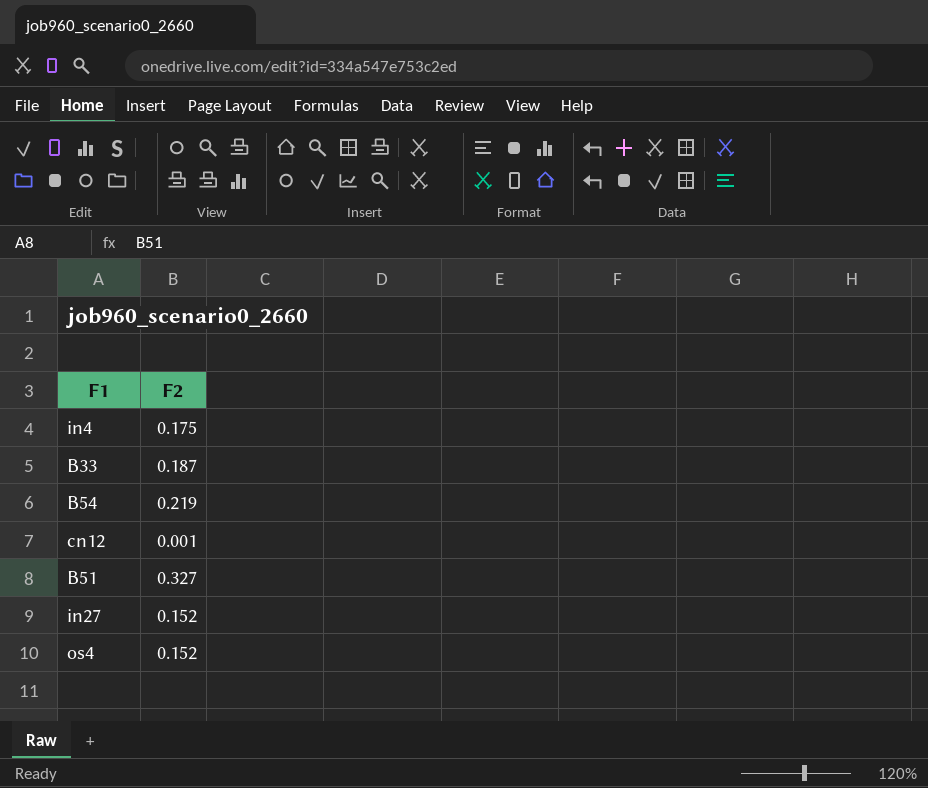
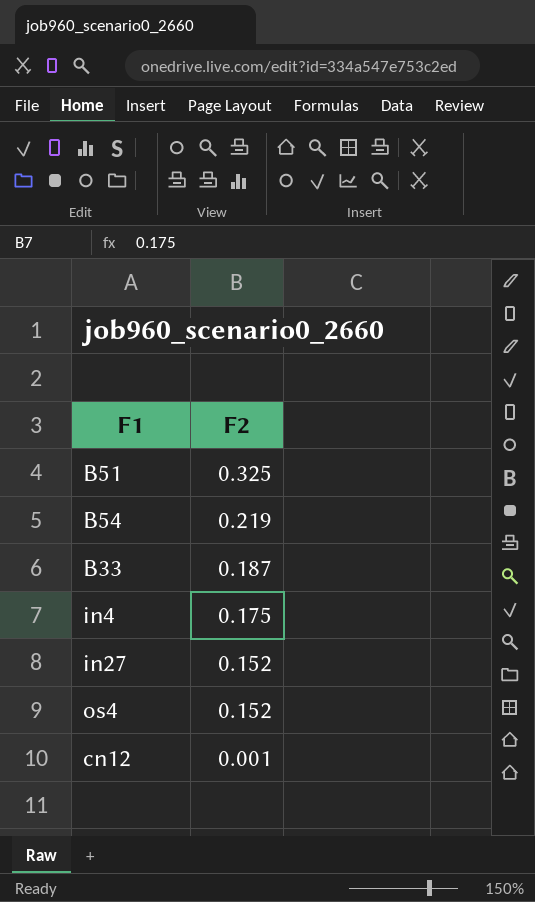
row order: none -> F2 descending
B51 | F2: 0.327 -> 0.325

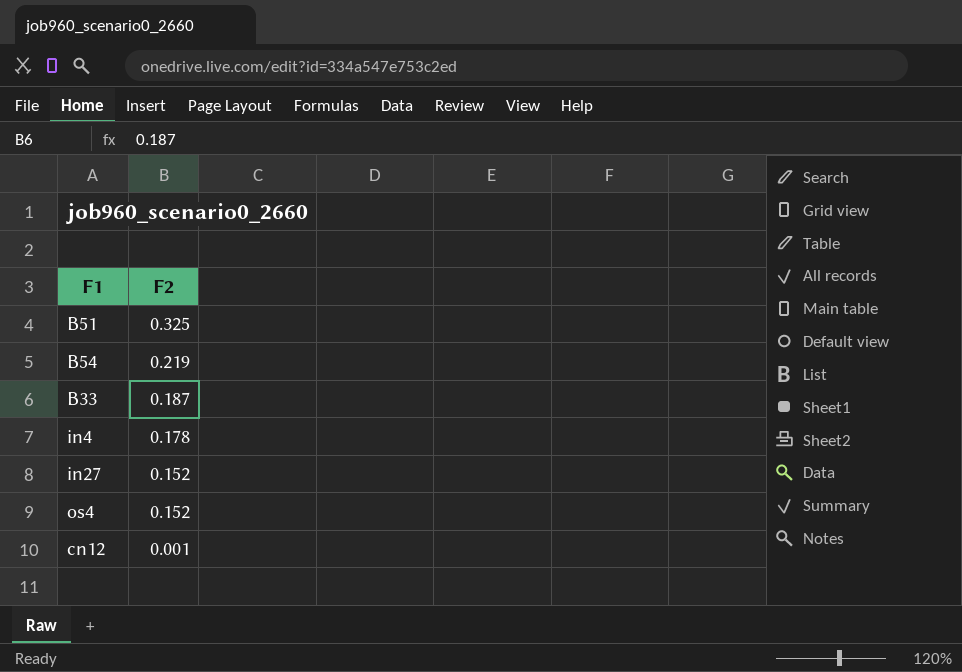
in4 | F2: 0.175 -> 0.178

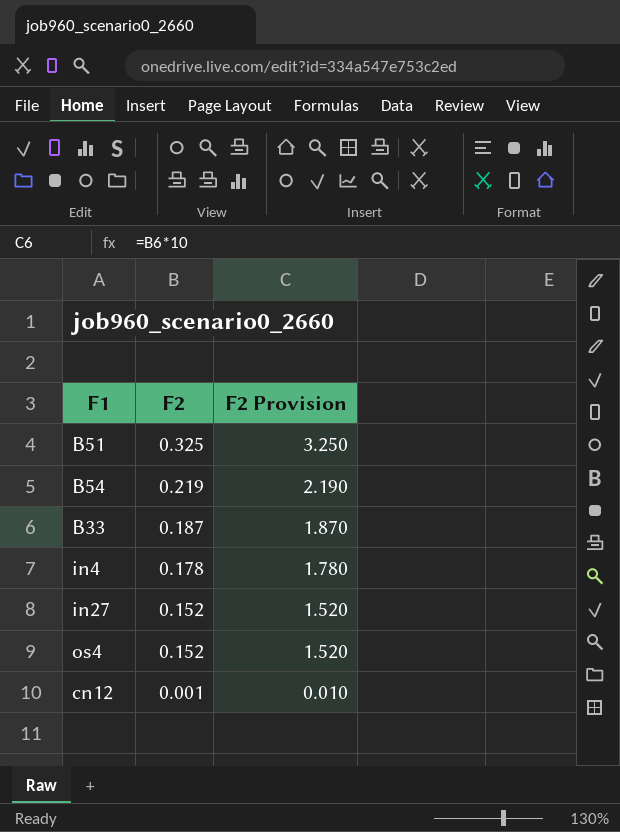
column F2 Provision | formula: none -> [F2] * 10

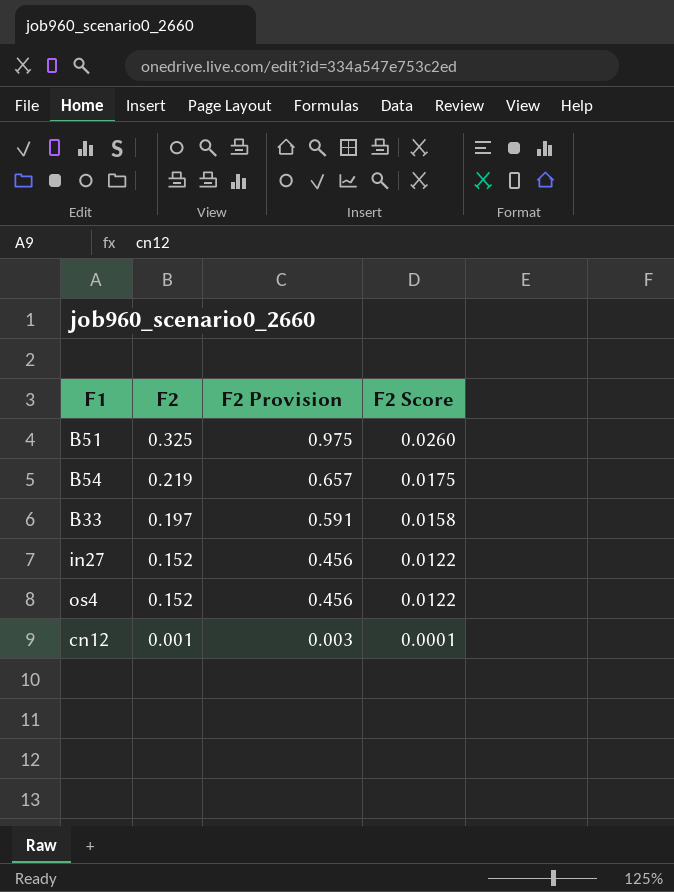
column F2 Provision | formula: [F2] * 10 -> [F2] * 3
column F2 Score | formula: none -> [F2] * 0.08
row in4: 0.178 | 1.780 -> none
B33 | F2: 0.187 -> 0.197

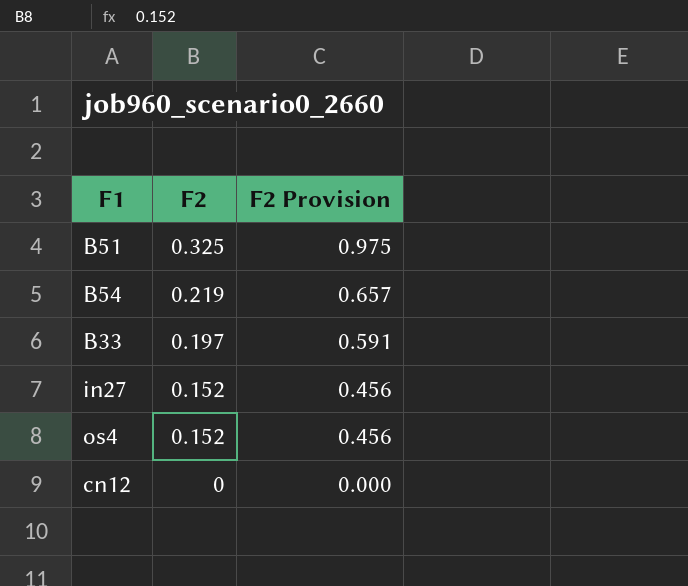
column F2 Score | formula: [F2] * 0.08 -> none
cn12 | F2: 0.001 -> 0
cn12 | F2 Provision: 0.003 -> 0.000

